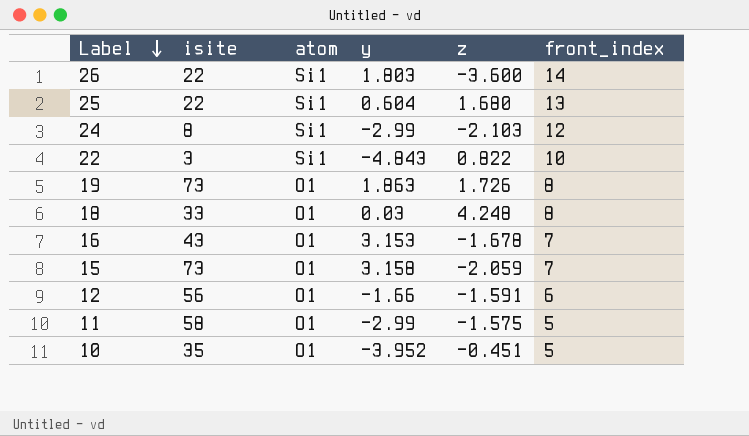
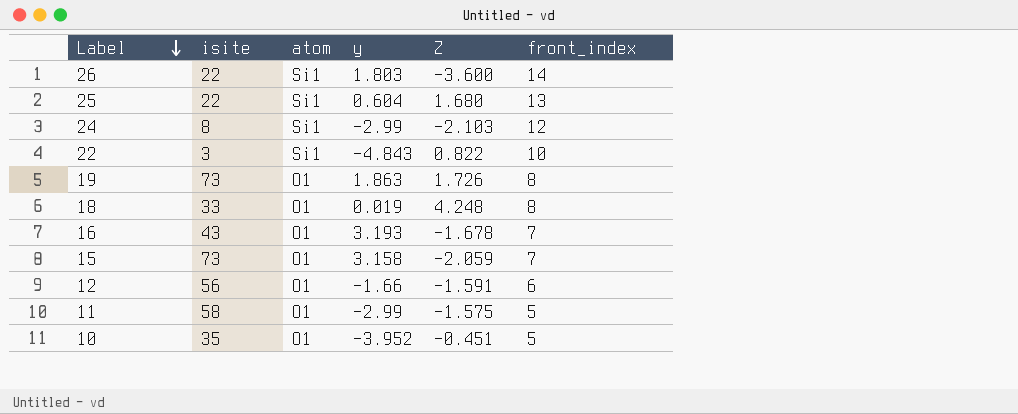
column name: z -> Z
18 | y: 0.03 -> 0.019
16 | y: 3.153 -> 3.193

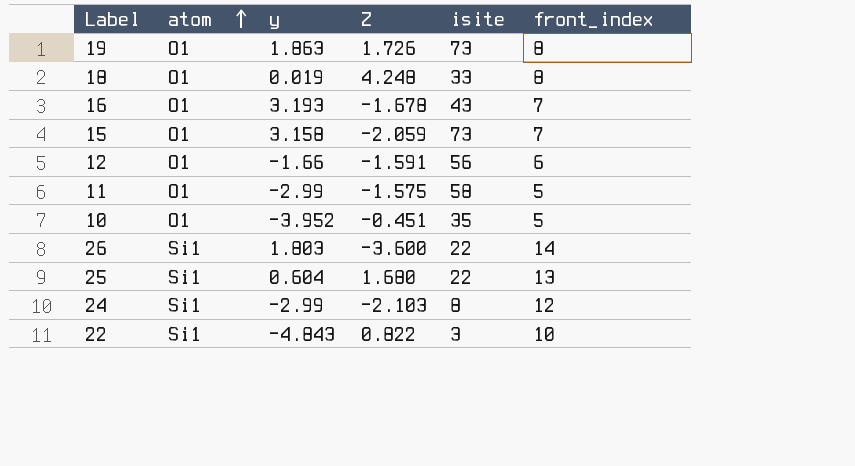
row order: Label descending -> atom ascending
column isite | position: 2 -> 5

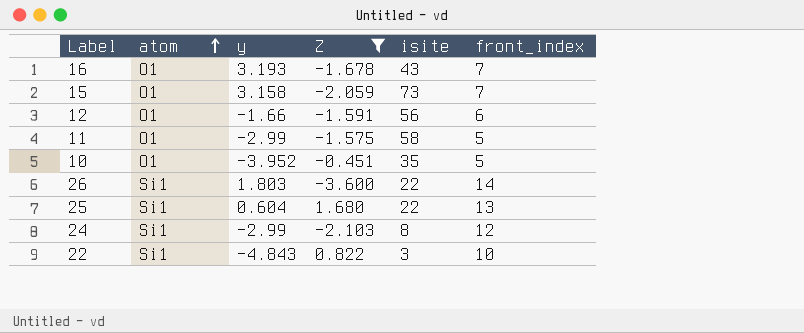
filter: none -> Z <= 1.680

